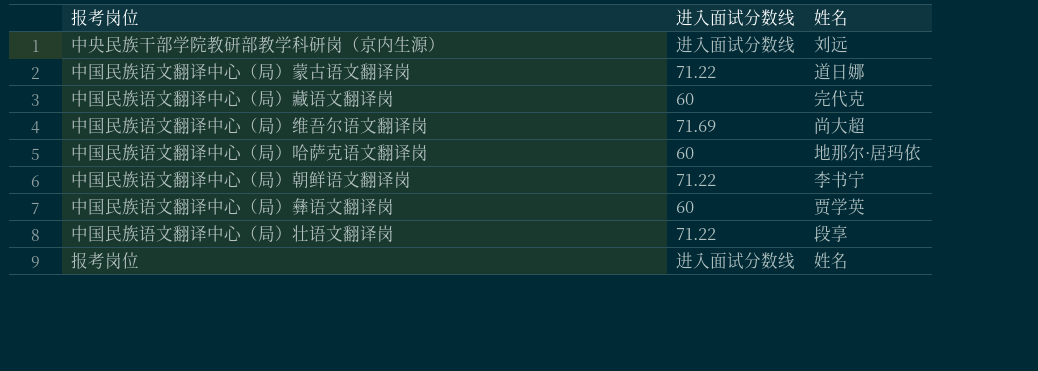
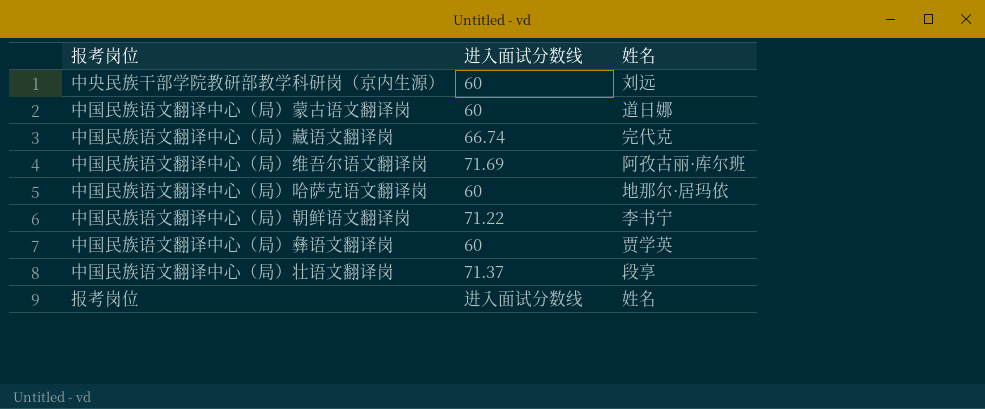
中央民族干部学院教研部教学科研岗（京内生源） | 进入面试分数线: 进入面试分数线 -> 60
中国民族语文翻译中心（局）蒙古语文翻译岗 | 进入面试分数线: 71.22 -> 60
中国民族语文翻译中心（局）藏语文翻译岗 | 进入面试分数线: 60 -> 66.74
中国民族语文翻译中心（局）维吾尔语文翻译岗 | 姓名: 尚大超 -> 阿孜古丽·库尔班
中国民族语文翻译中心（局）壮语文翻译岗 | 进入面试分数线: 71.22 -> 71.37

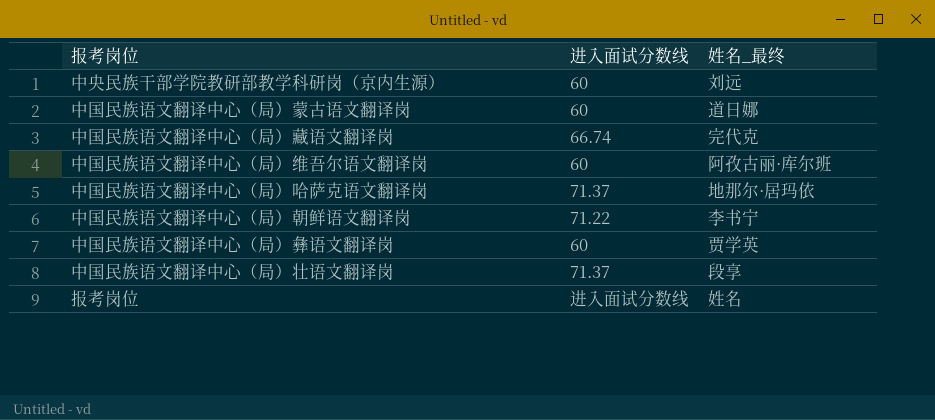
column name: 姓名 -> 姓名_最终
中国民族语文翻译中心（局）维吾尔语文翻译岗 | 进入面试分数线: 71.69 -> 60
中国民族语文翻译中心（局）哈萨克语文翻译岗 | 进入面试分数线: 60 -> 71.37

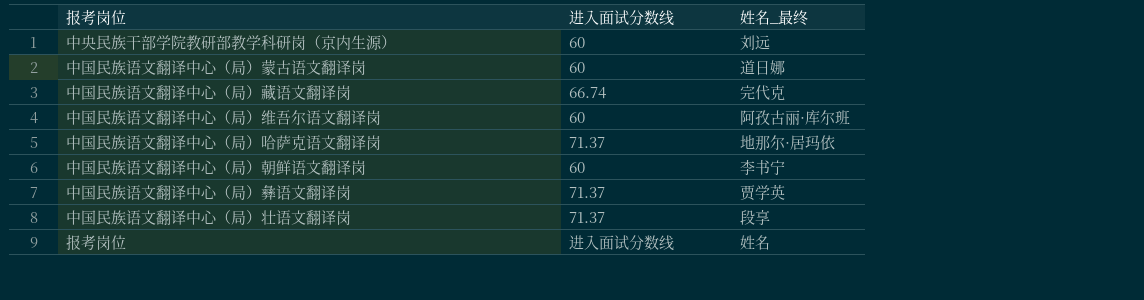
中国民族语文翻译中心（局）朝鲜语文翻译岗 | 进入面试分数线: 71.22 -> 60
中国民族语文翻译中心（局）彝语文翻译岗 | 进入面试分数线: 60 -> 71.37

